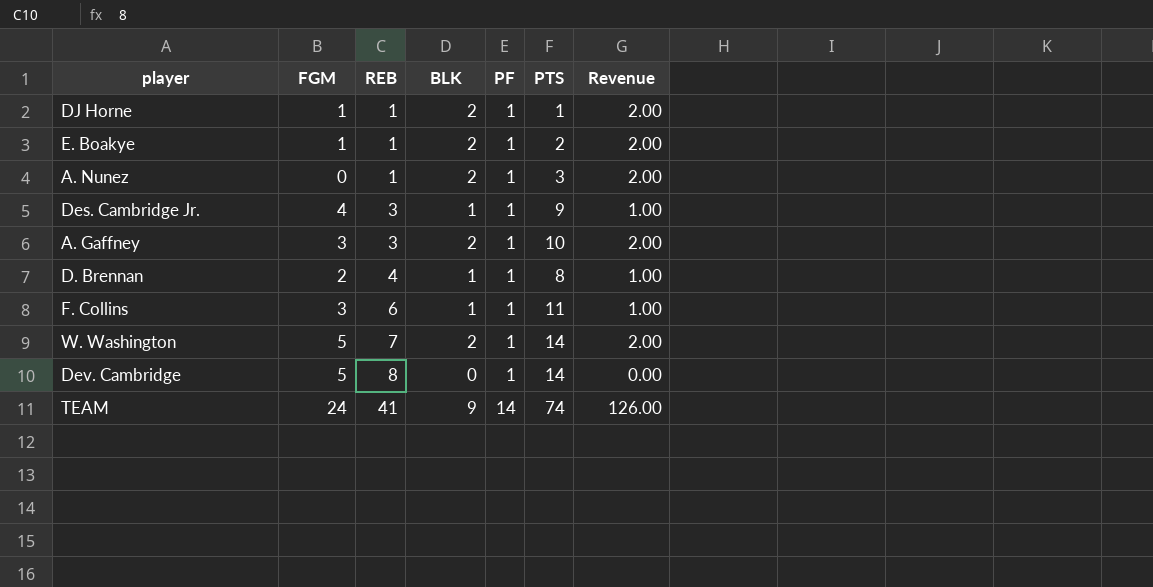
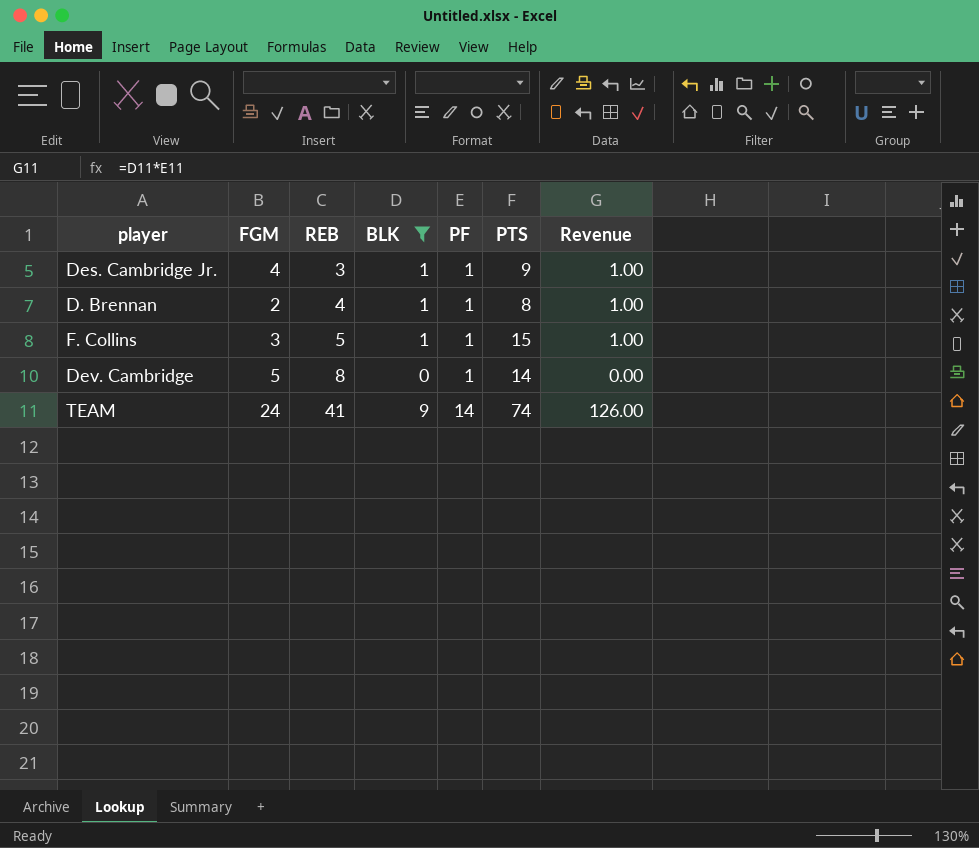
filter: none -> BLK != 2
F. Collins | REB: 6 -> 5
F. Collins | PTS: 11 -> 15

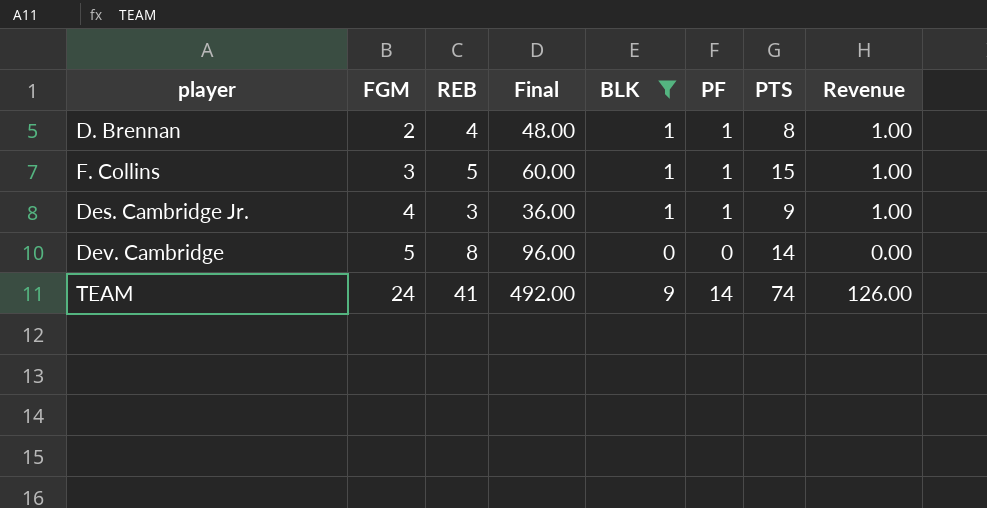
row order: REB ascending -> FGM ascending
column Final | formula: none -> [REB] * 12
Dev. Cambridge | PF: 1 -> 0

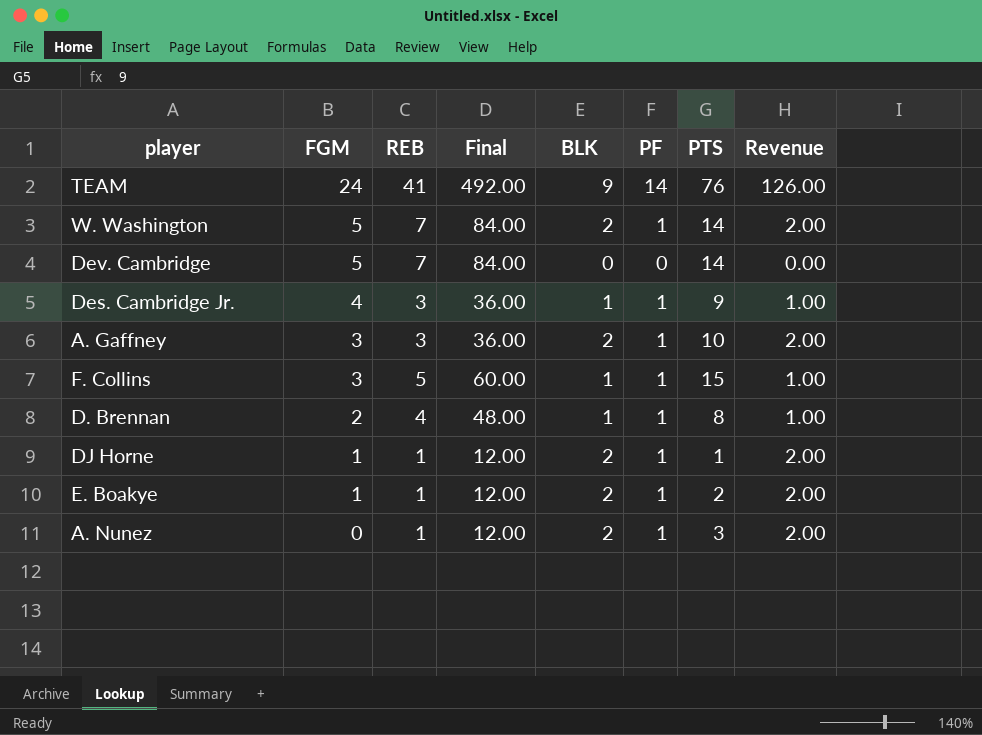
filter: BLK != 2 -> none
row order: FGM ascending -> FGM descending
TEAM | PTS: 74 -> 76
Dev. Cambridge | REB: 8 -> 7
Dev. Cambridge | Final: 96.00 -> 84.00

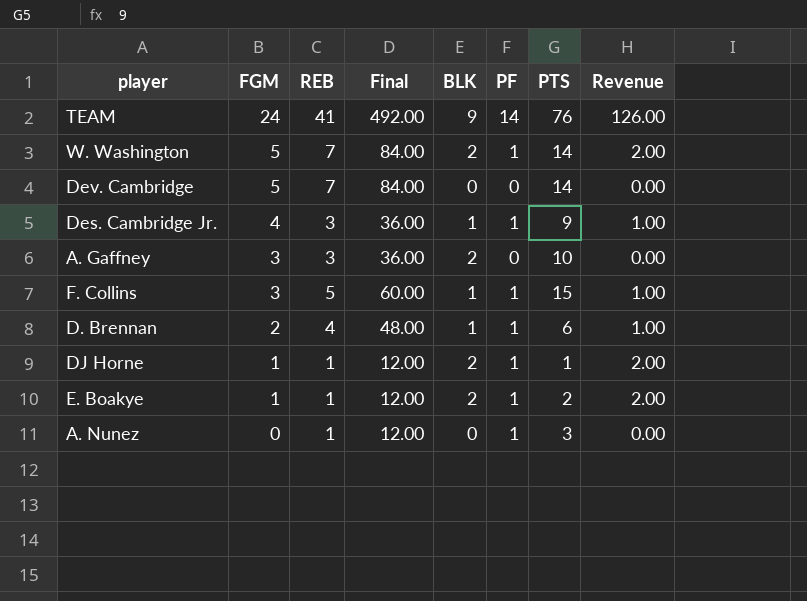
A. Gaffney | PF: 1 -> 0
A. Gaffney | Revenue: 2.00 -> 0.00
D. Brennan | PTS: 8 -> 6
A. Nunez | BLK: 2 -> 0
A. Nunez | Revenue: 2.00 -> 0.00

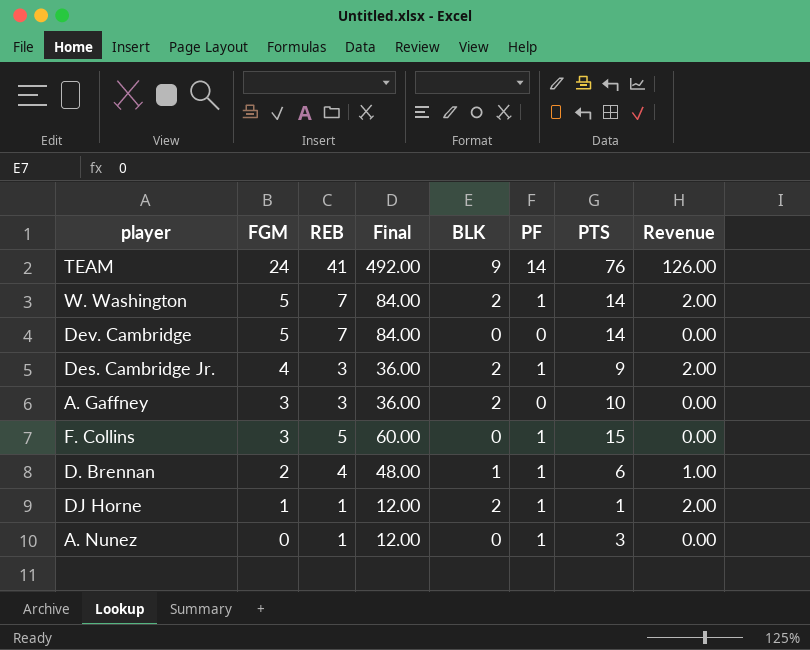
row E. Boakye: 1 | 1 | 12.00 | 2 | 1 | 2 | 2.00 -> none
Des. Cambridge Jr. | BLK: 1 -> 2
Des. Cambridge Jr. | Revenue: 1.00 -> 2.00
F. Collins | BLK: 1 -> 0
F. Collins | Revenue: 1.00 -> 0.00

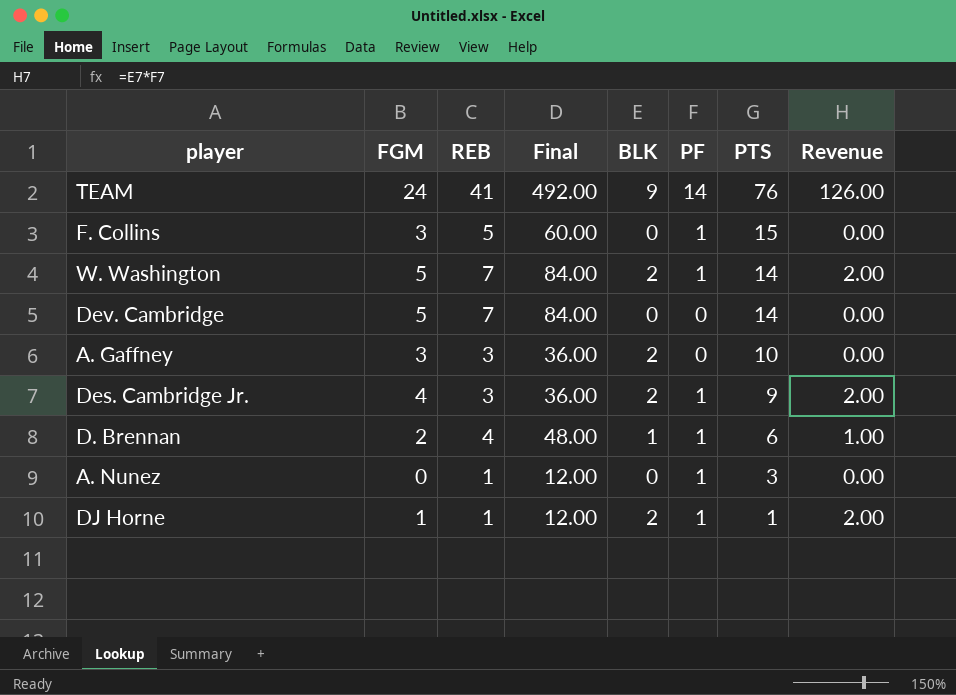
row order: FGM descending -> PTS descending

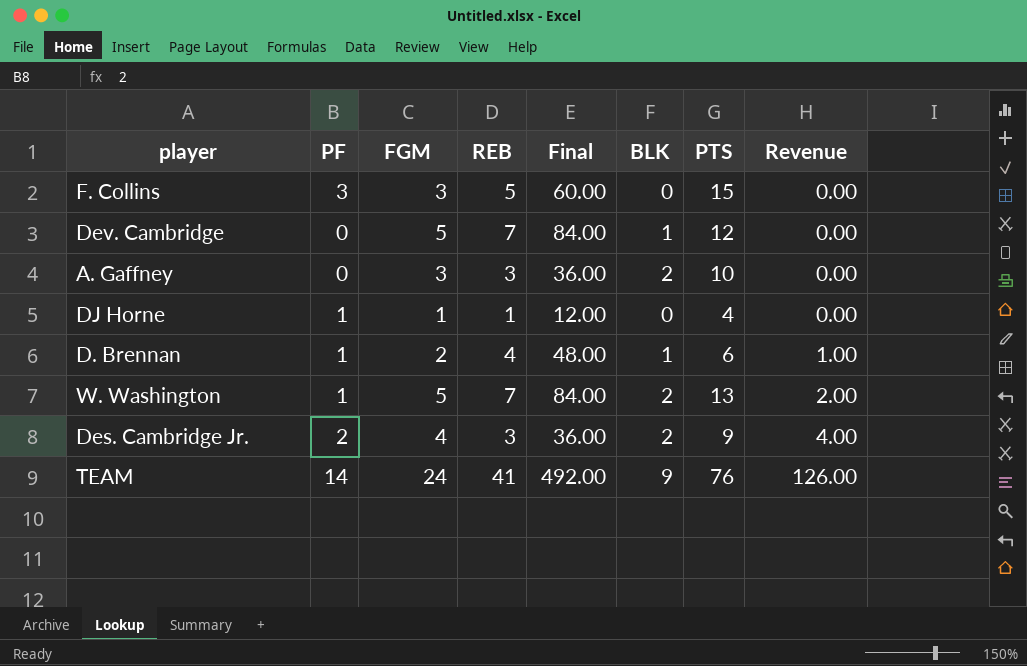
row order: PTS descending -> Revenue ascending
column PF | position: 6 -> 2
row A. Nunez: 0 | 1 | 12.00 | 0 | 1 | 3 | 0.00 -> none
F. Collins | PF: 1 -> 3
Dev. Cambridge | BLK: 0 -> 1
Dev. Cambridge | PTS: 14 -> 12
DJ Horne | BLK: 2 -> 0
DJ Horne | PTS: 1 -> 4
DJ Horne | Revenue: 2.00 -> 0.00
W. Washington | PTS: 14 -> 13
Des. Cambridge Jr. | PF: 1 -> 2
Des. Cambridge Jr. | Revenue: 2.00 -> 4.00

